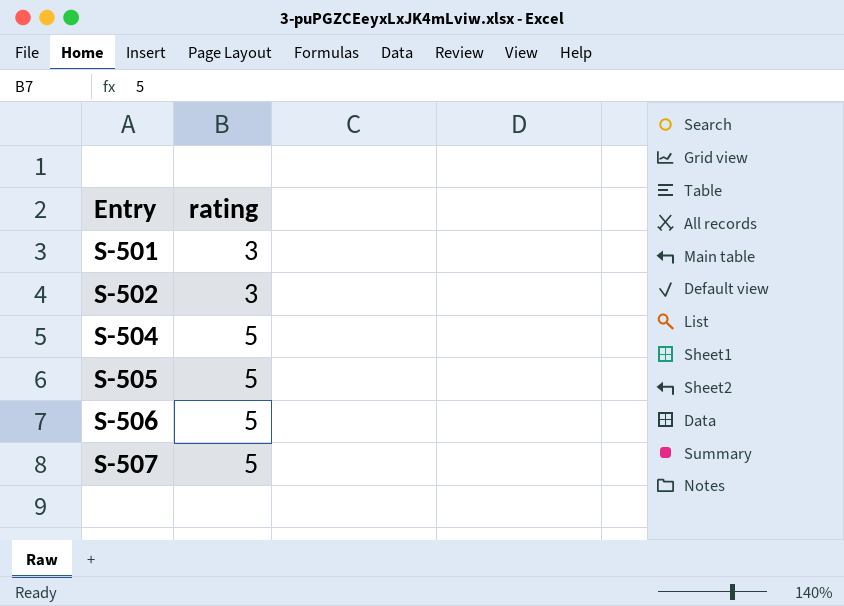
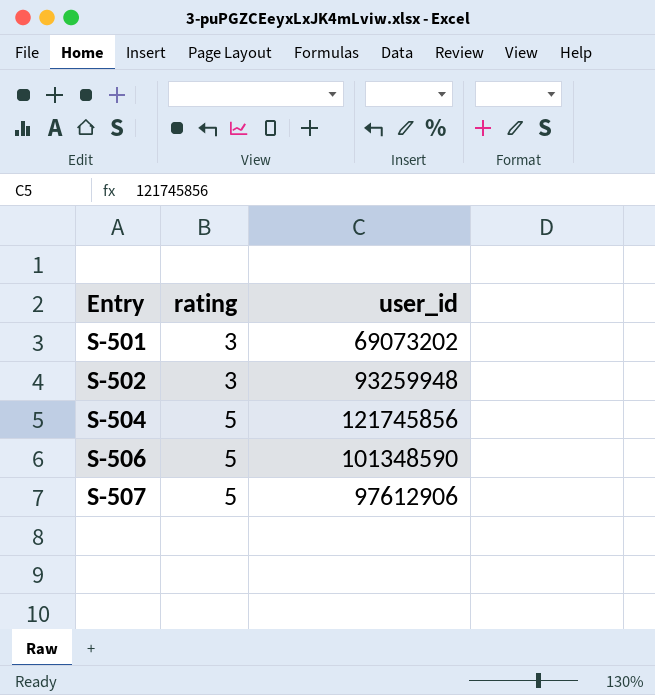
column user_id | position: none -> 3
row S-505: 5 -> none

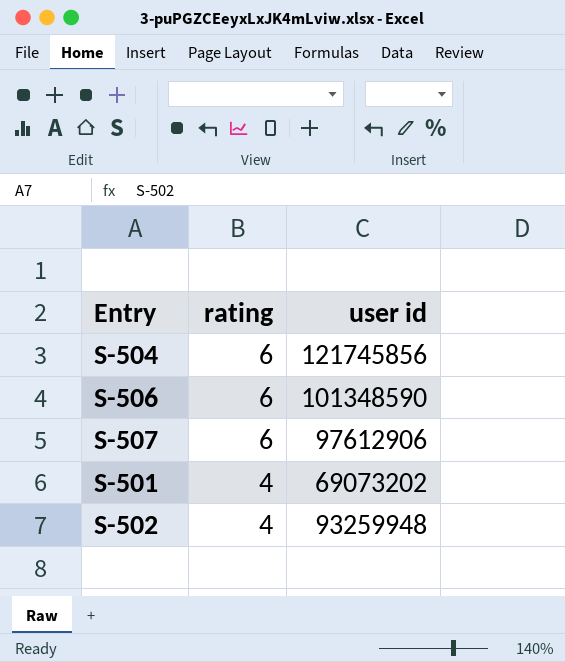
row order: Entry ascending -> rating descending
column name: user_id -> user id
S-504 | rating: 5 -> 6
S-506 | rating: 5 -> 6
S-507 | rating: 5 -> 6
S-501 | rating: 3 -> 4
S-502 | rating: 3 -> 4

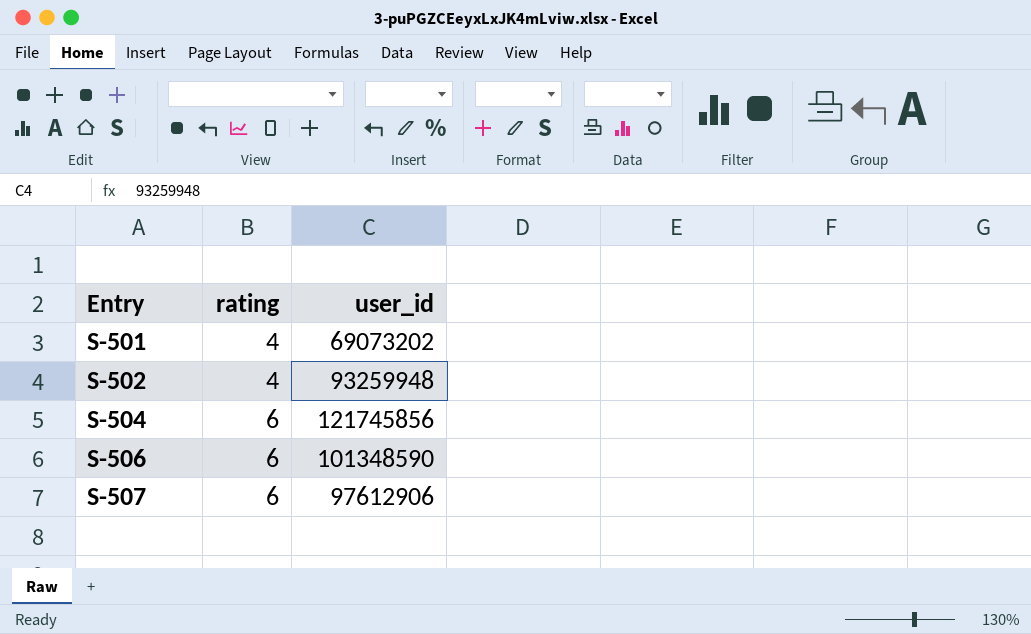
row order: rating descending -> Entry ascending
column name: user id -> user_id

